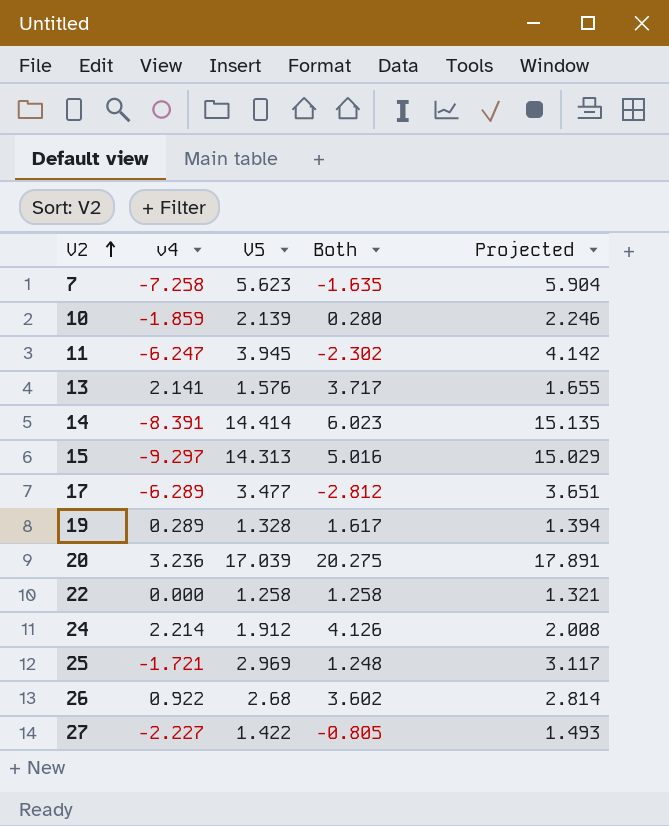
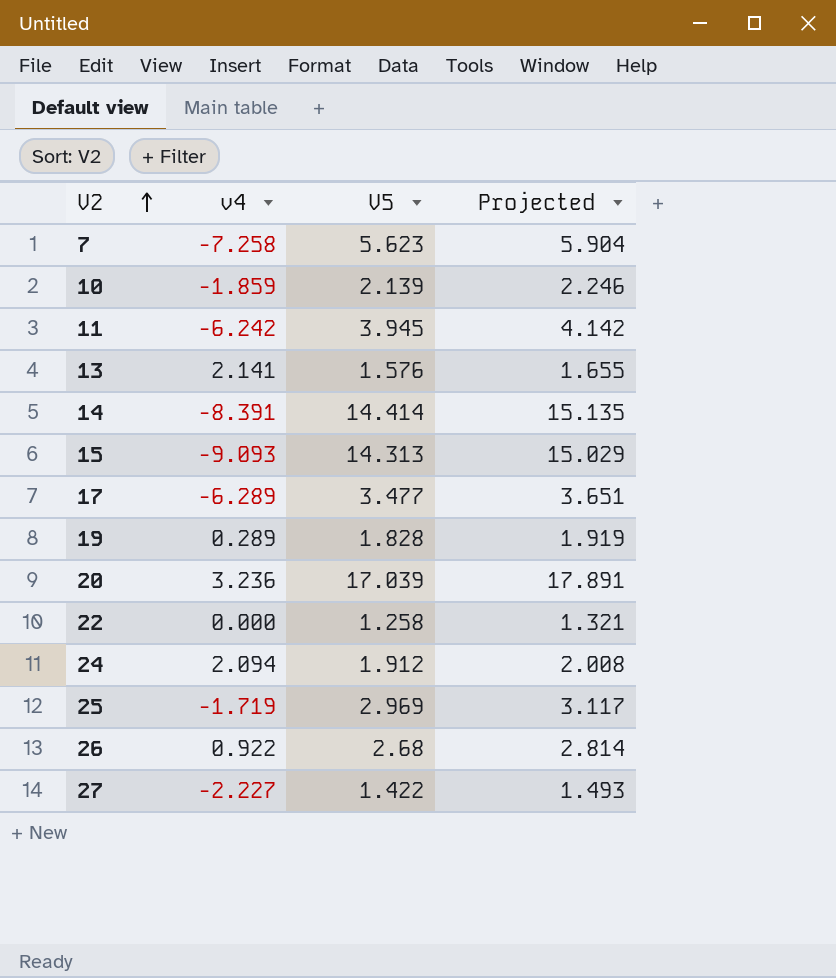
column Both | formula: [v4] + [V5] -> none
11 | v4: -6.247 -> -6.242
15 | v4: -9.297 -> -9.093
19 | V5: 1.328 -> 1.828
19 | Projected: 1.394 -> 1.919
24 | v4: 2.214 -> 2.094
25 | v4: -1.721 -> -1.719

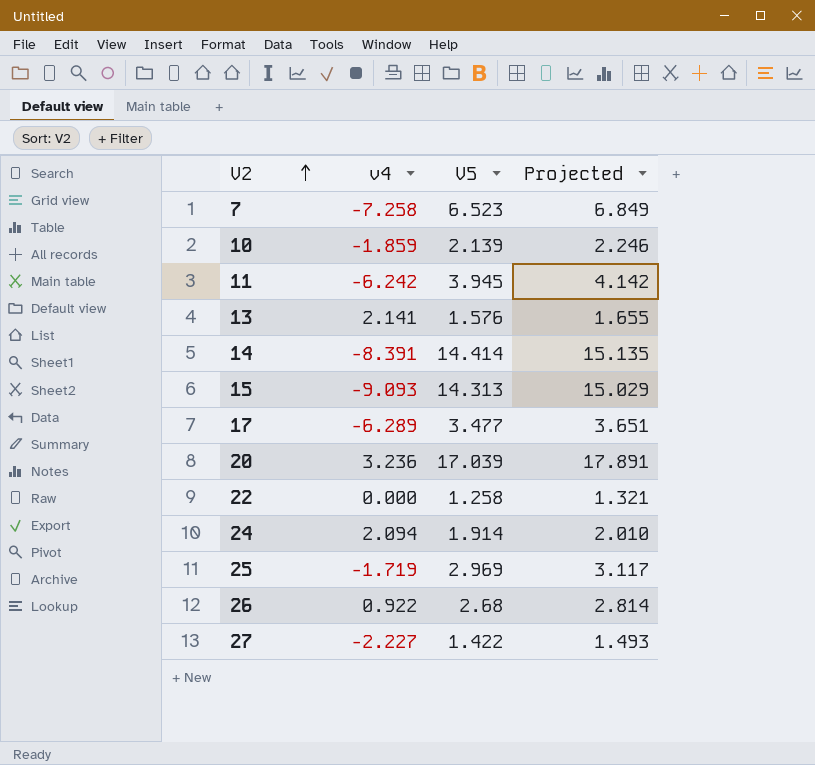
row 19: 0.289 | 1.828 | 1.919 -> none
7 | V5: 5.623 -> 6.523
7 | Projected: 5.904 -> 6.849
24 | V5: 1.912 -> 1.914
24 | Projected: 2.008 -> 2.010

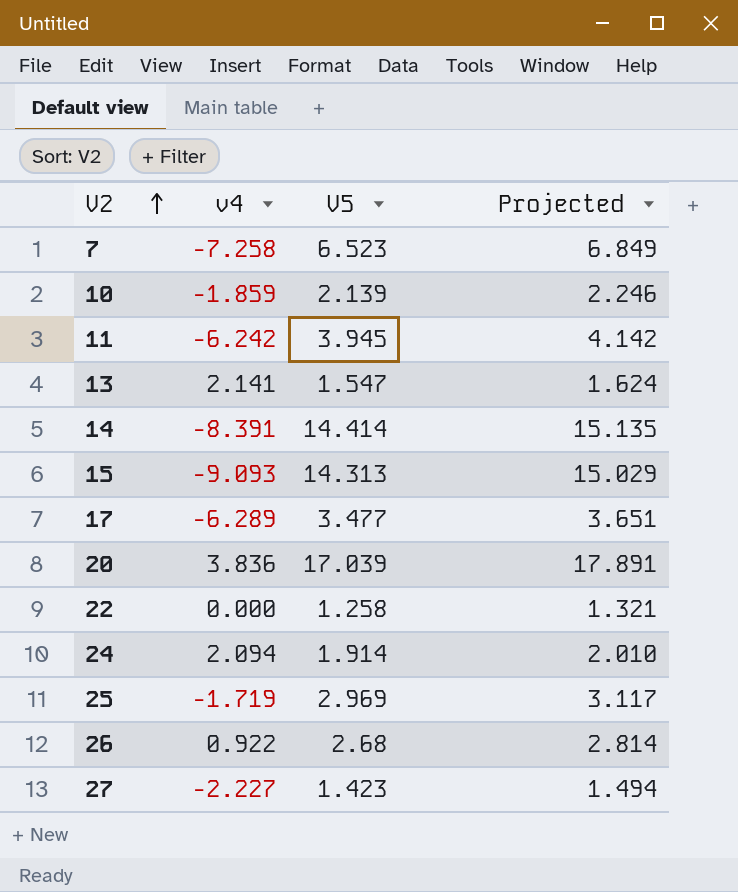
13 | V5: 1.576 -> 1.547
13 | Projected: 1.655 -> 1.624
20 | v4: 3.236 -> 3.836
27 | V5: 1.422 -> 1.423
27 | Projected: 1.493 -> 1.494

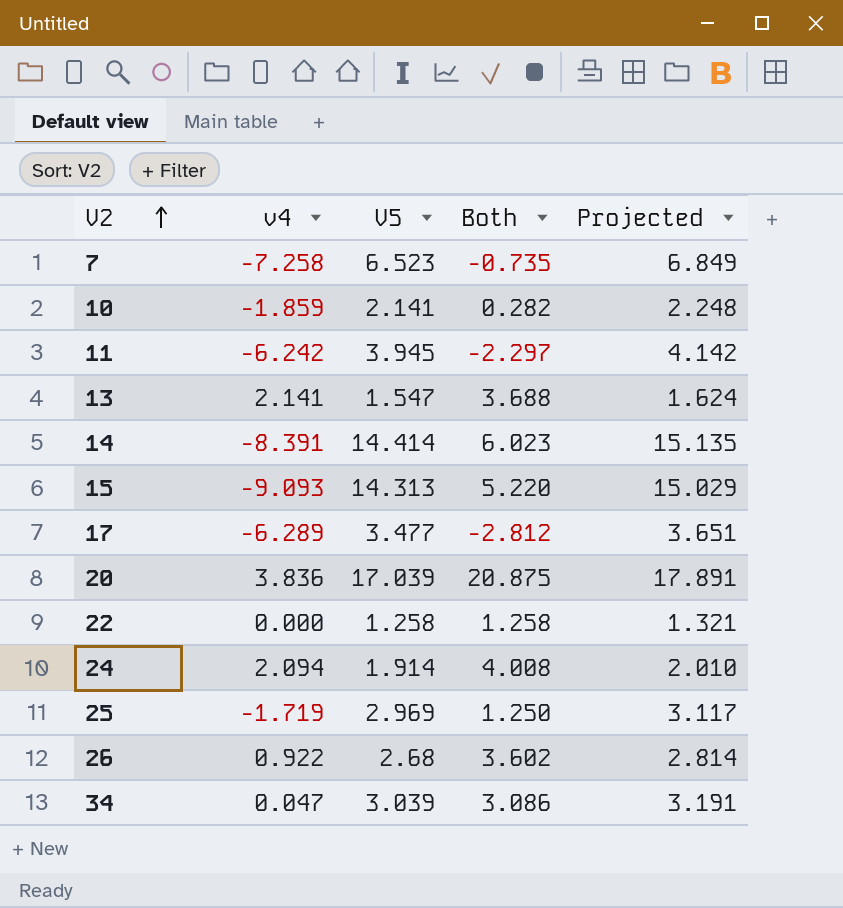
column Both | formula: none -> [v4] + [V5]
row 27: -2.227 | 1.423 | 1.494 -> none
10 | V5: 2.139 -> 2.141
10 | Projected: 2.246 -> 2.248
row 34: none -> 0.047 | 3.039 | 3.086 | 3.191

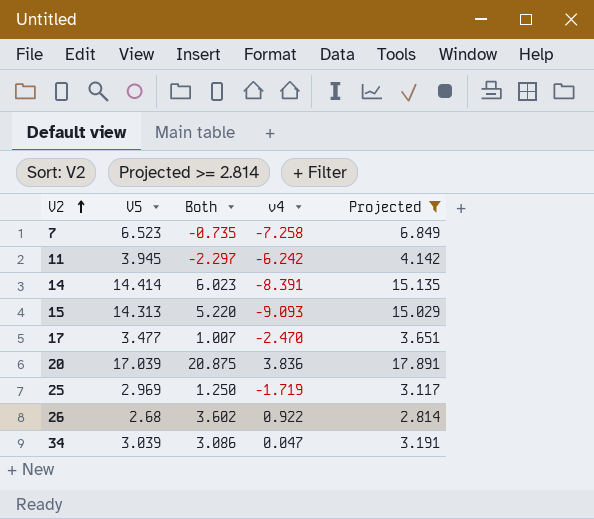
filter: none -> Projected >= 2.814
column v4 | position: 2 -> 4
17 | Both: -2.812 -> 1.007
17 | v4: -6.289 -> -2.470

